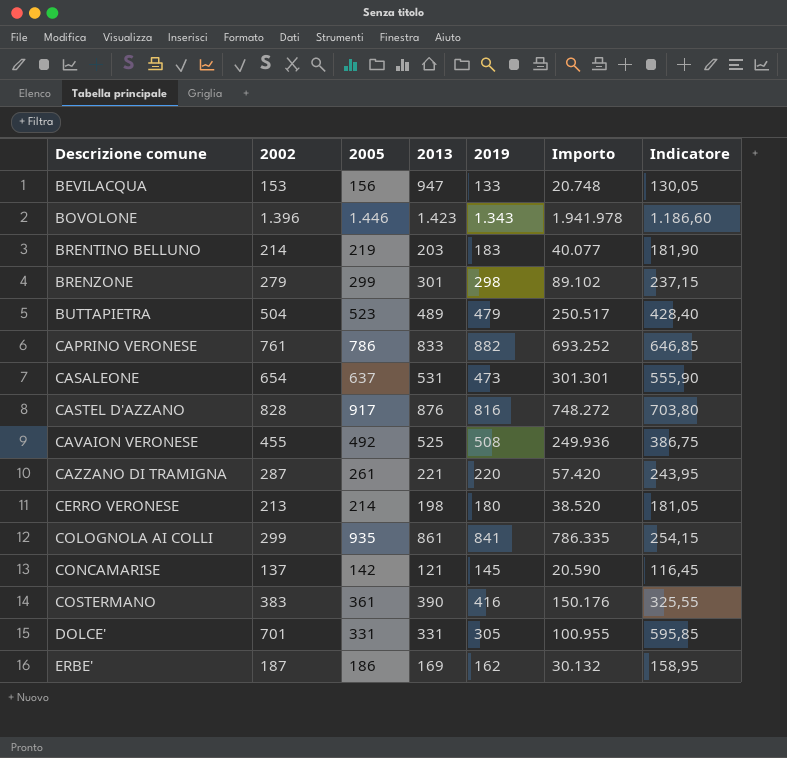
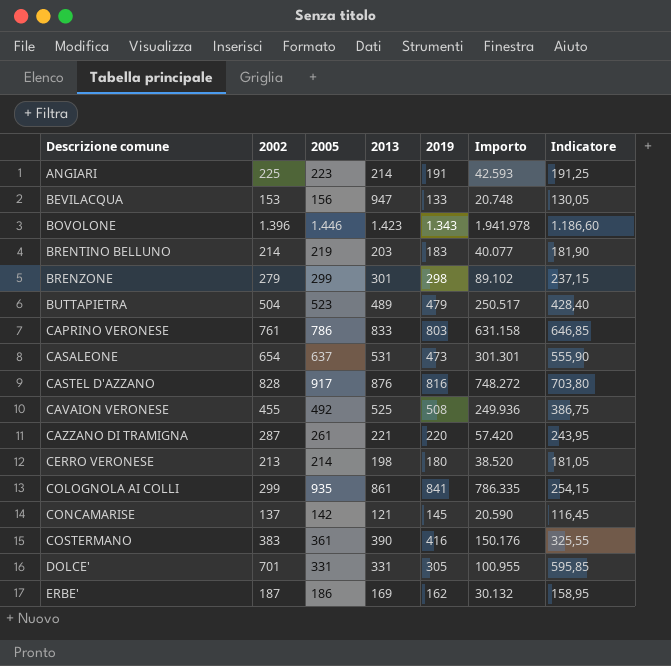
row ANGIARI: none -> 225 | 223 | 214 | 191 | 42.593 | 191,25
CAPRINO VERONESE | 2019: 882 -> 803
CAPRINO VERONESE | Importo: 693.252 -> 631.158

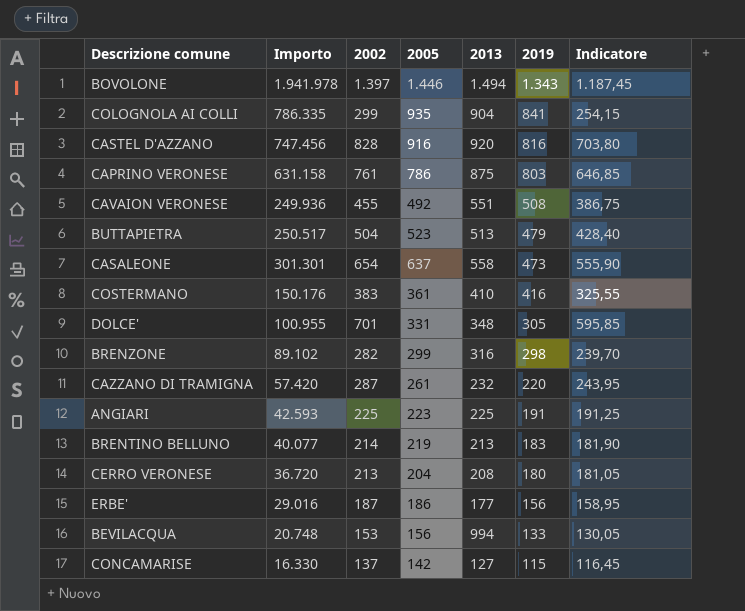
row order: Descrizione comune ascending -> 2019 descending
column Importo | position: 6 -> 2
BOVOLONE | 2002: 1.396 -> 1.397
BOVOLONE | 2013: 1.423 -> 1.494
BOVOLONE | Indicatore: 1.186,60 -> 1.187,45
COLOGNOLA AI COLLI | 2013: 861 -> 904
CASTEL D'AZZANO | Importo: 748.272 -> 747.456
CASTEL D'AZZANO | 2005: 917 -> 916
CASTEL D'AZZANO | 2013: 876 -> 920
CAPRINO VERONESE | 2013: 833 -> 875
CAVAION VERONESE | 2013: 525 -> 551
BUTTAPIETRA | 2013: 489 -> 513
CASALEONE | 2013: 531 -> 558
COSTERMANO | 2013: 390 -> 410
DOLCE' | 2013: 331 -> 348
BRENZONE | 2002: 279 -> 282
BRENZONE | 2013: 301 -> 316
BRENZONE | Indicatore: 237,15 -> 239,70
CAZZANO DI TRAMIGNA | 2013: 221 -> 232
ANGIARI | 2013: 214 -> 225
BRENTINO BELLUNO | 2013: 203 -> 213
CERRO VERONESE | Importo: 38.520 -> 36.720
CERRO VERONESE | 2005: 214 -> 204
CERRO VERONESE | 2013: 198 -> 208
ERBE' | Importo: 30.132 -> 29.016
ERBE' | 2013: 169 -> 177
ERBE' | 2019: 162 -> 156
BEVILACQUA | 2013: 947 -> 994
CONCAMARISE | Importo: 20.590 -> 16.330
CONCAMARISE | 2013: 121 -> 127
CONCAMARISE | 2019: 145 -> 115

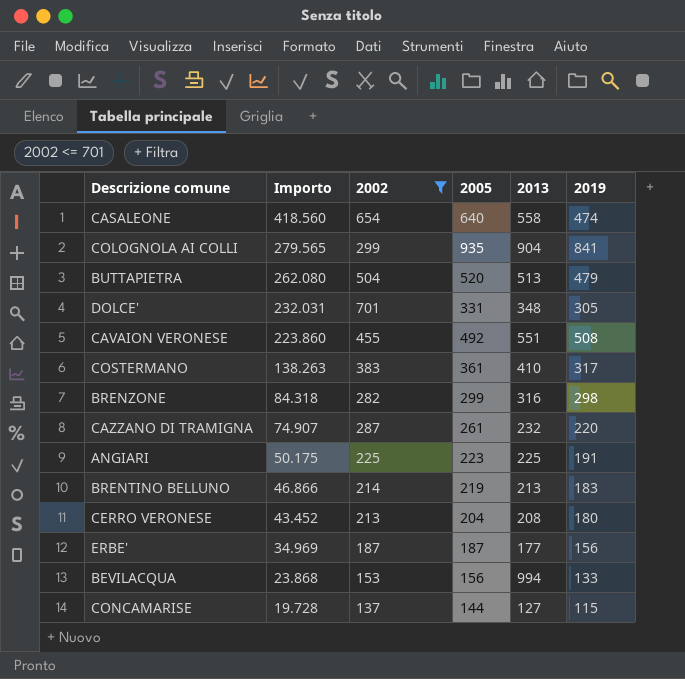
filter: none -> 2002 <= 701
row order: 2019 descending -> Importo descending
column Indicatore | formula: [2002] * 0,85 -> none
column Importo | formula: [2005] * [2019] -> [2002] * [2005]
CASALEONE | 2005: 637 -> 640
CASALEONE | 2019: 473 -> 474
BUTTAPIETRA | 2005: 523 -> 520
COSTERMANO | 2019: 416 -> 317
ERBE' | 2005: 186 -> 187
CONCAMARISE | 2005: 142 -> 144

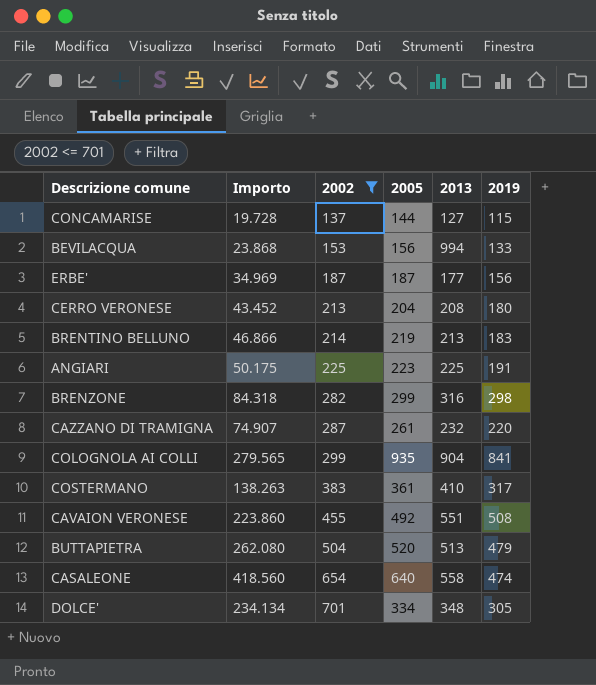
row order: Importo descending -> 2002 ascending
DOLCE' | Importo: 232.031 -> 234.134
DOLCE' | 2005: 331 -> 334

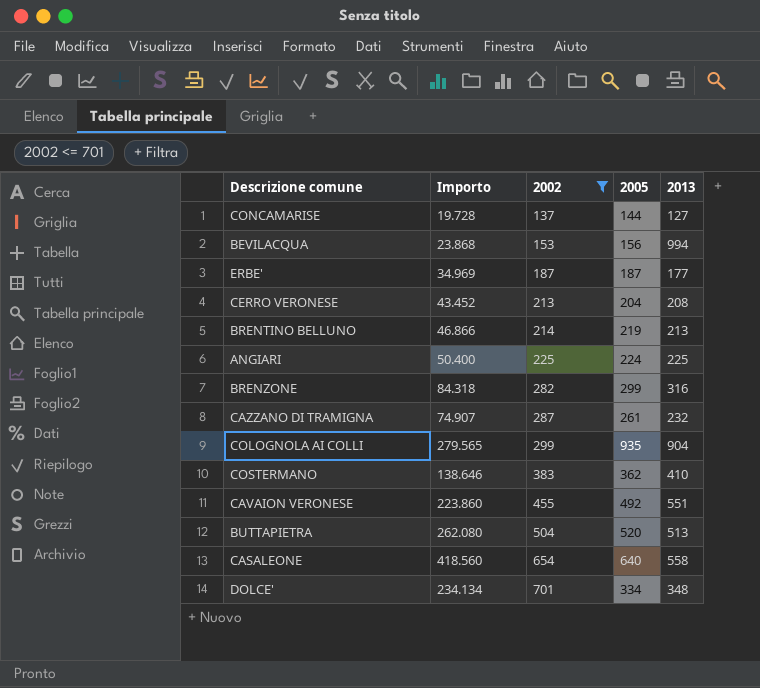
column 2019 | position: 6 -> none
ANGIARI | Importo: 50.175 -> 50.400
ANGIARI | 2005: 223 -> 224
COSTERMANO | Importo: 138.263 -> 138.646
COSTERMANO | 2005: 361 -> 362

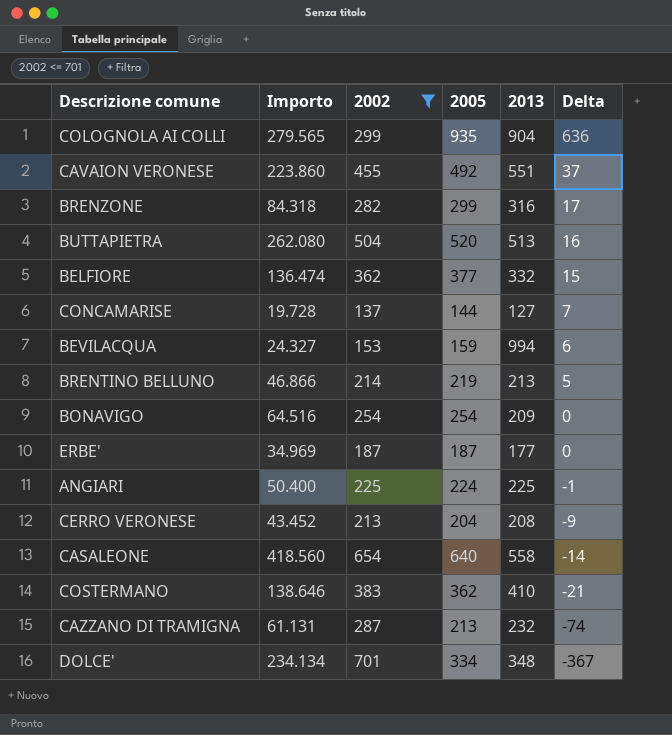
row order: 2002 ascending -> Delta descending
column Delta | formula: none -> [2005] - [2002]
row BELFIORE: none -> 136.474 | 362 | 377 | 332 | 15
BEVILACQUA | Importo: 23.868 -> 24.327
BEVILACQUA | 2005: 156 -> 159
row BONAVIGO: none -> 64.516 | 254 | 254 | 209 | 0
CAZZANO DI TRAMIGNA | Importo: 74.907 -> 61.131
CAZZANO DI TRAMIGNA | 2005: 261 -> 213

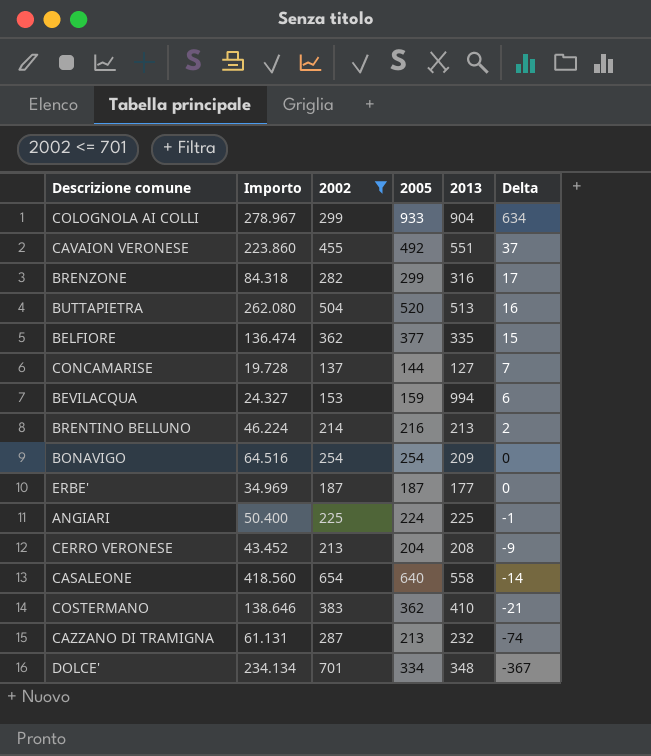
COLOGNOLA AI COLLI | Importo: 279.565 -> 278.967
COLOGNOLA AI COLLI | 2005: 935 -> 933
COLOGNOLA AI COLLI | Delta: 636 -> 634
BELFIORE | 2013: 332 -> 335
BRENTINO BELLUNO | Importo: 46.866 -> 46.224
BRENTINO BELLUNO | 2005: 219 -> 216
BRENTINO BELLUNO | Delta: 5 -> 2

